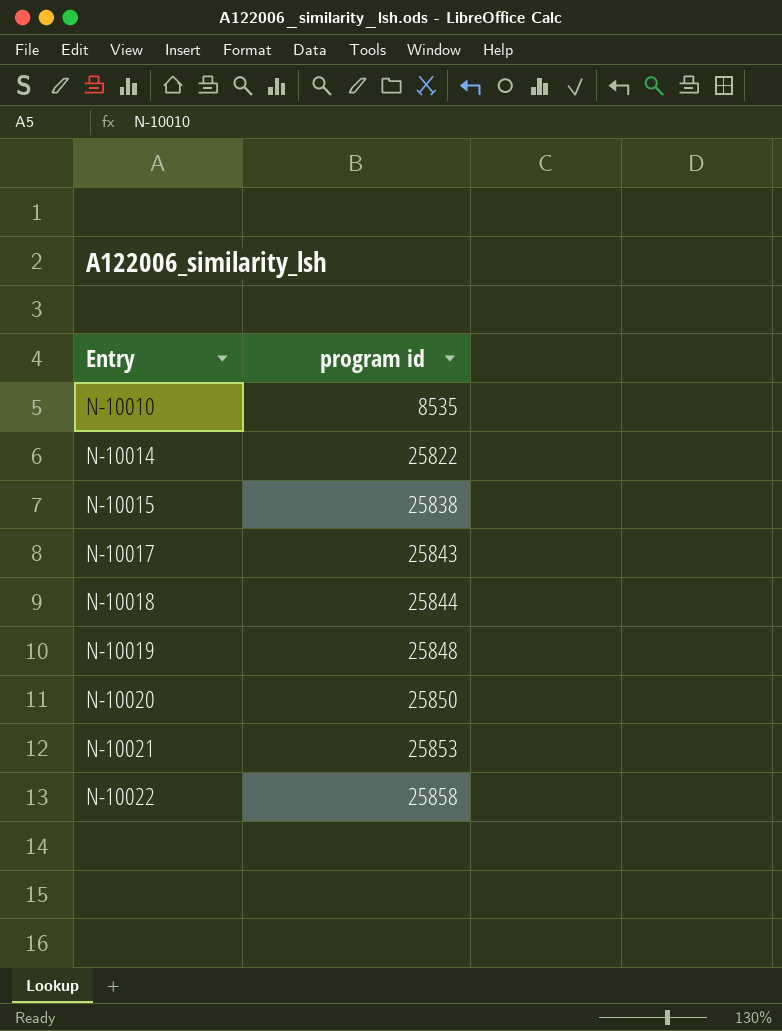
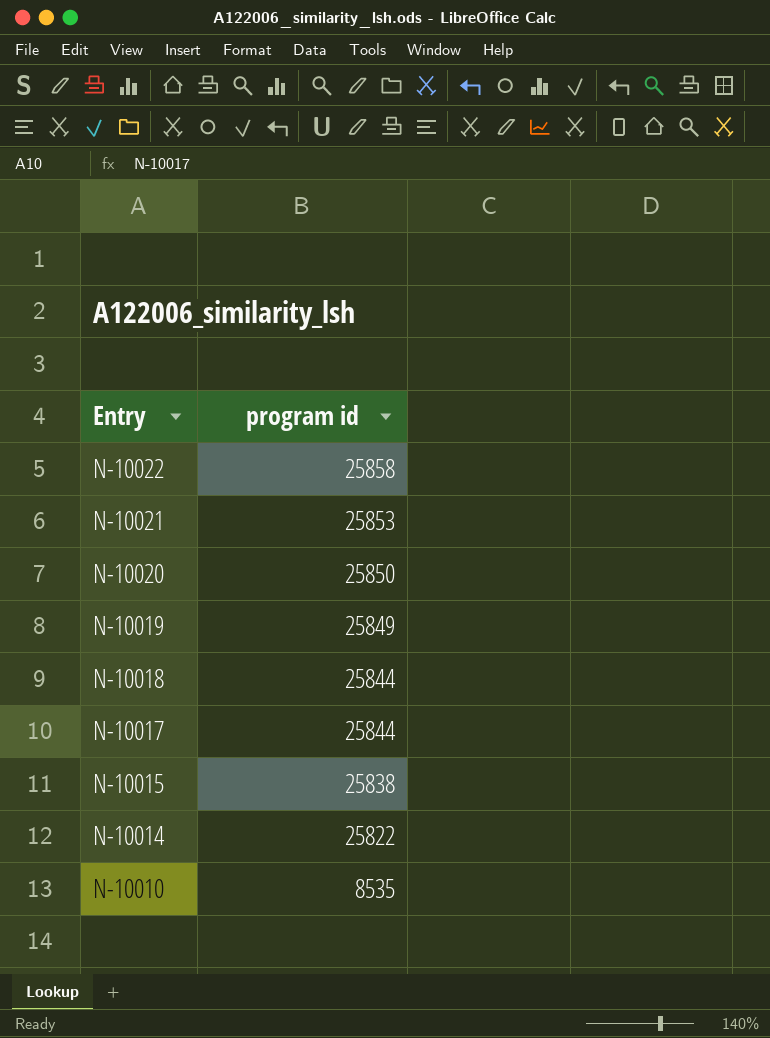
row order: Entry ascending -> Entry descending
N-10019 | program id: 25848 -> 25849
N-10017 | program id: 25843 -> 25844

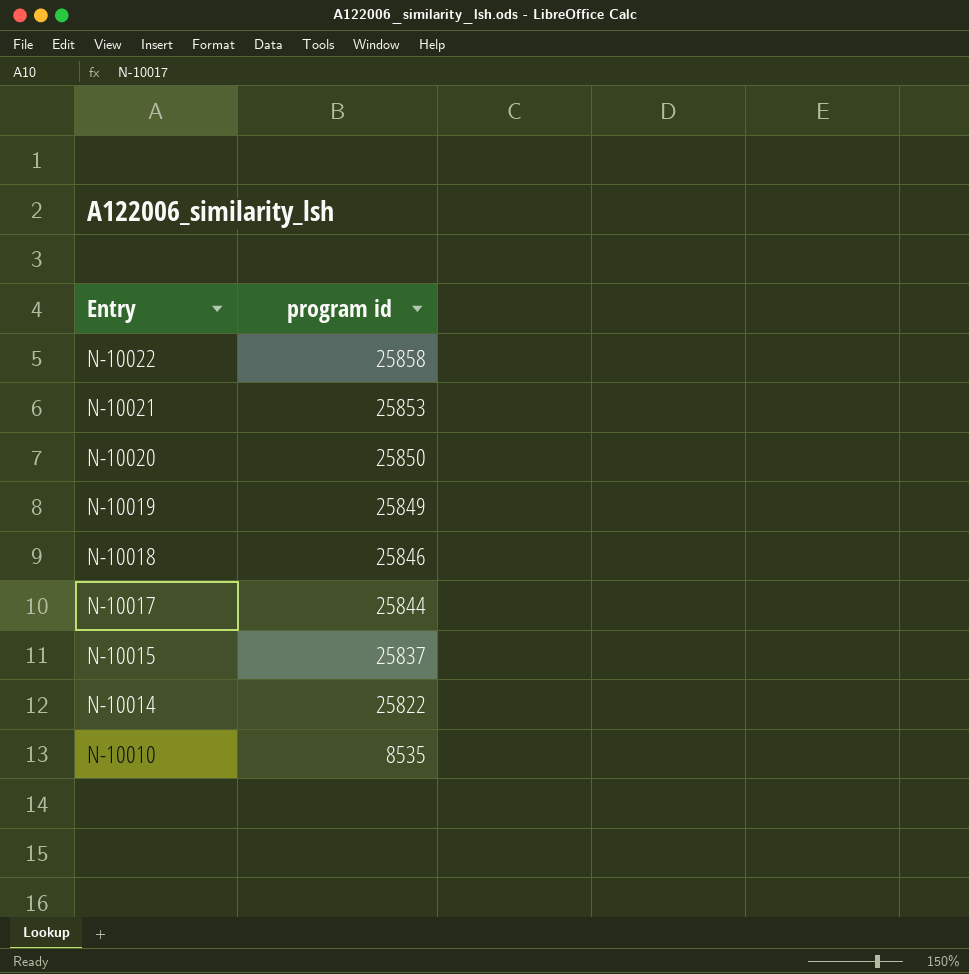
N-10018 | program id: 25844 -> 25846
N-10015 | program id: 25838 -> 25837

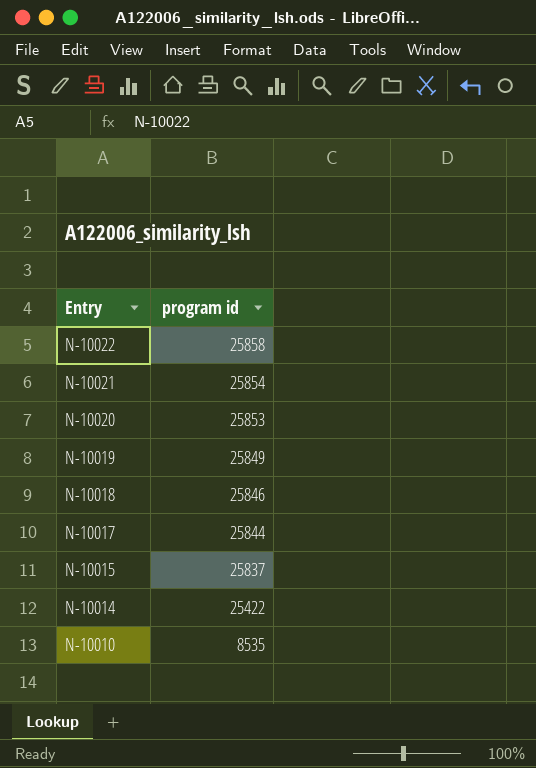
N-10021 | program id: 25853 -> 25854
N-10020 | program id: 25850 -> 25853
N-10014 | program id: 25822 -> 25422

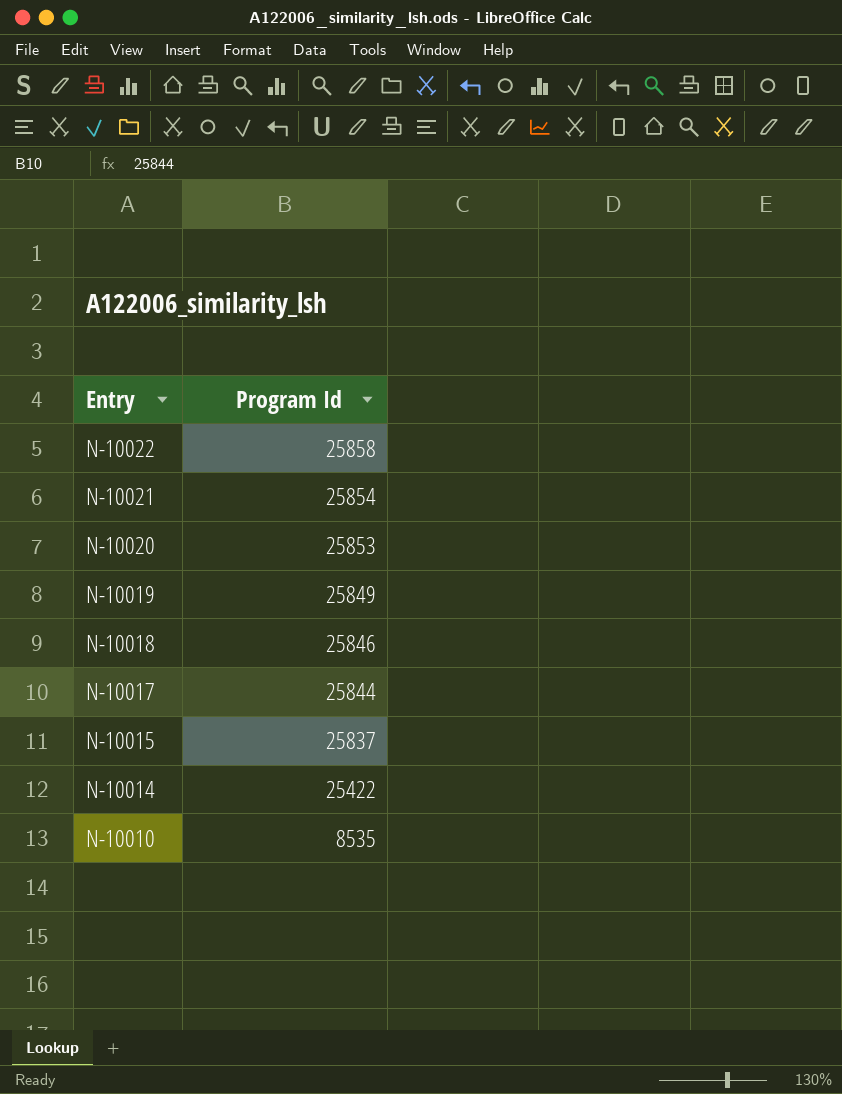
column name: program id -> Program Id

